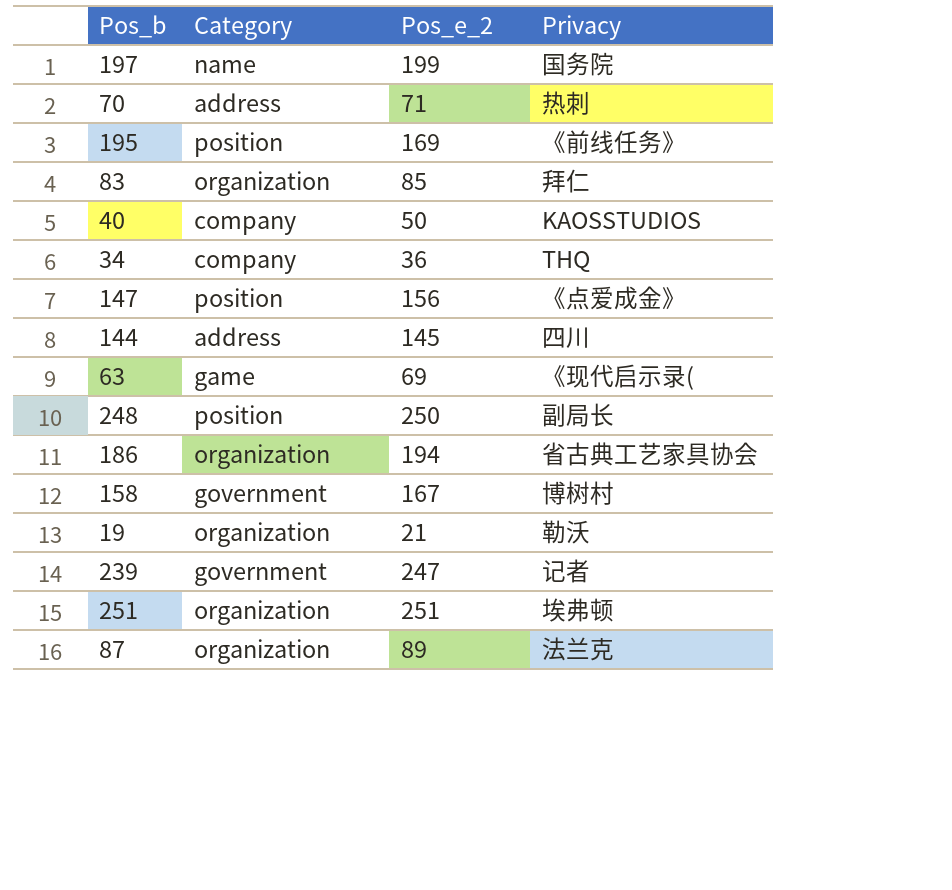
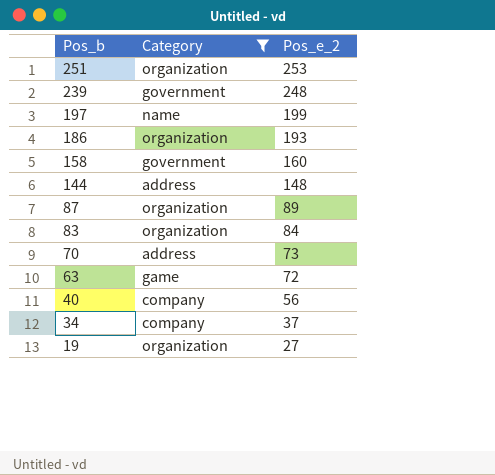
filter: none -> Category != position
row order: none -> Pos_b descending
column Privacy | position: 4 -> none
251 | Pos_e_2: 251 -> 253
239 | Pos_e_2: 247 -> 248
186 | Pos_e_2: 194 -> 193
158 | Pos_e_2: 167 -> 160
144 | Pos_e_2: 145 -> 148
83 | Pos_e_2: 85 -> 84
70 | Pos_e_2: 71 -> 73
63 | Pos_e_2: 69 -> 72
40 | Pos_e_2: 50 -> 56
34 | Pos_e_2: 36 -> 37
19 | Pos_e_2: 21 -> 27

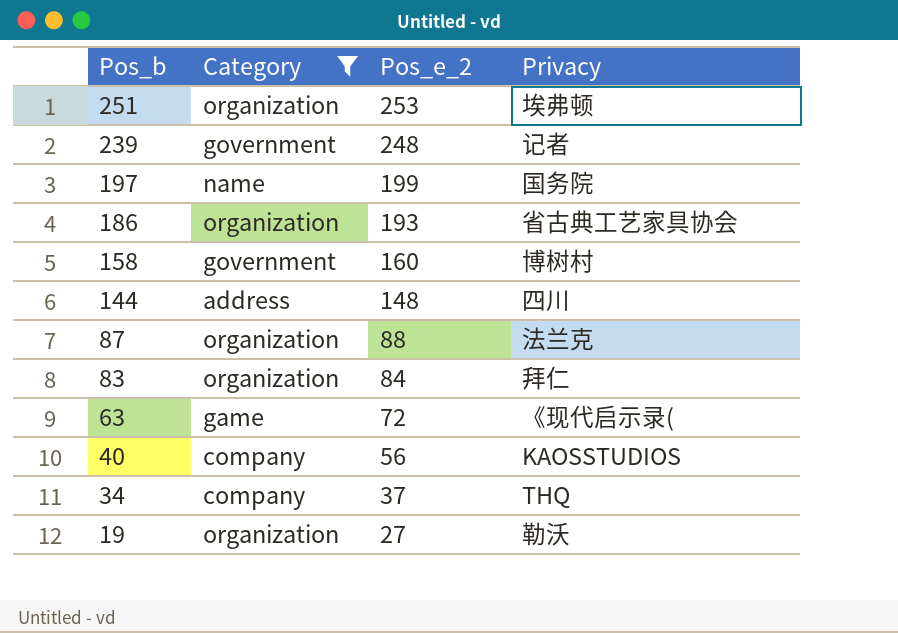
column Privacy | position: none -> 4
row 70: address | 73 -> none
87 | Pos_e_2: 89 -> 88

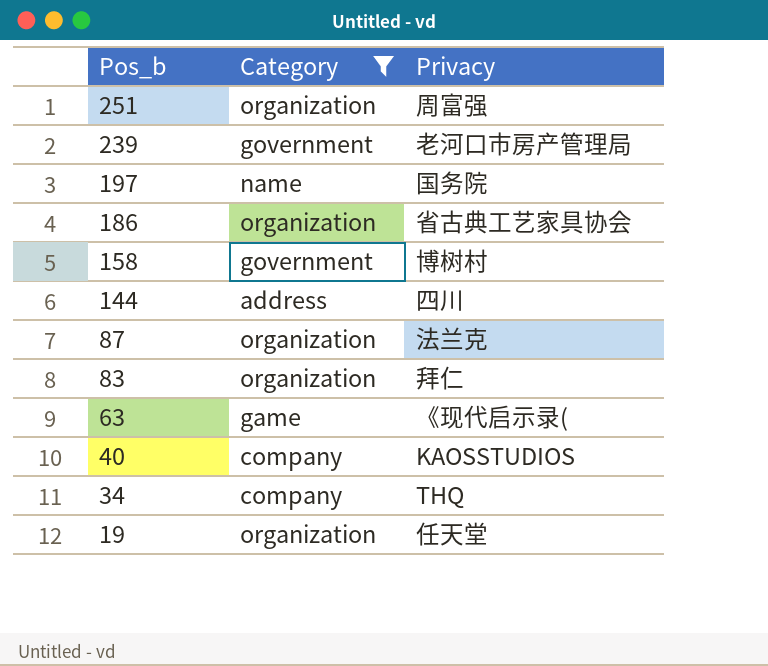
column Pos_e_2 | position: 3 -> none
251 | Privacy: 埃弗顿 -> 周富强
239 | Privacy: 记者 -> 老河口市房产管理局
19 | Privacy: 勒沃 -> 任天堂

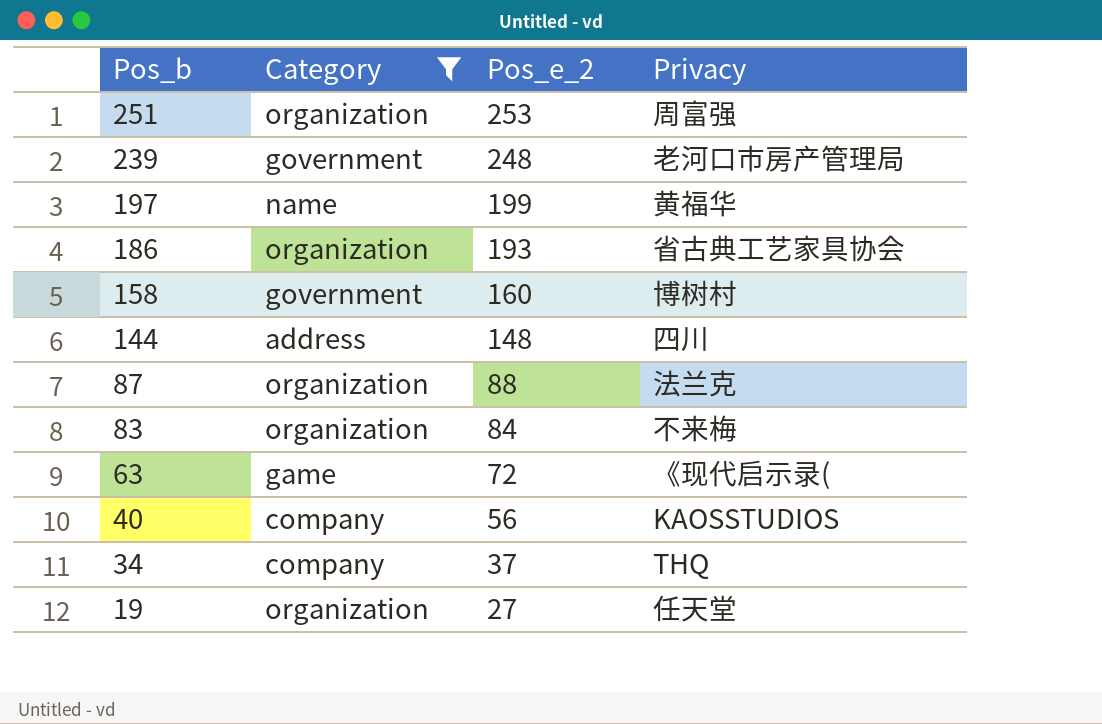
column Pos_e_2 | position: none -> 3
197 | Privacy: 国务院 -> 黄福华
83 | Privacy: 拜仁 -> 不来梅

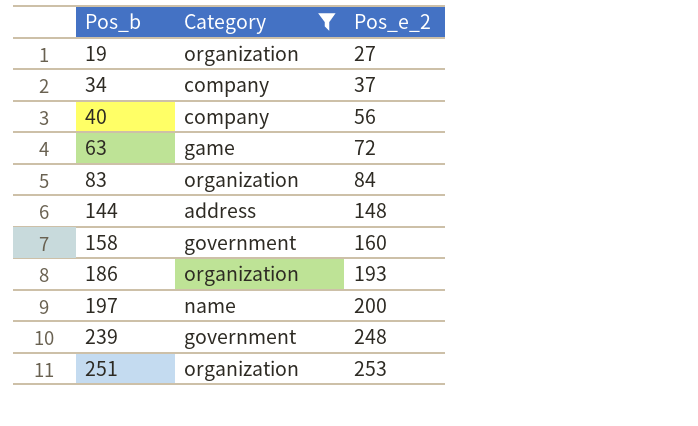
row order: Pos_b descending -> Pos_b ascending
column Privacy | position: 4 -> none
row 87: organization | 88 | 法兰克 -> none
197 | Pos_e_2: 199 -> 200

